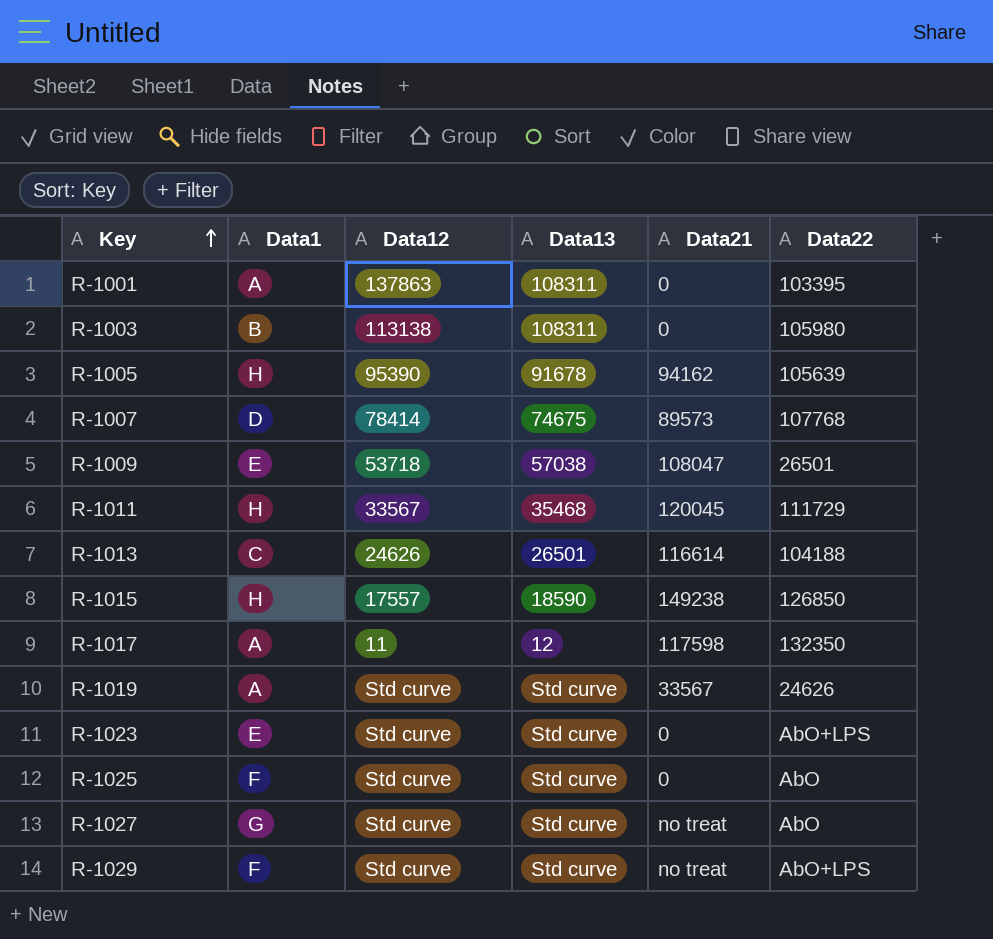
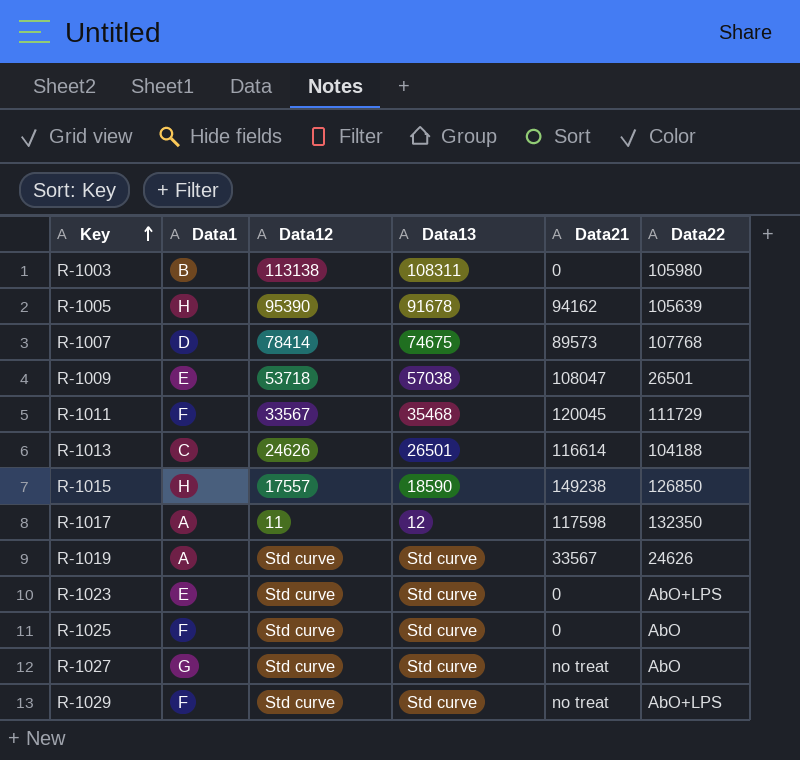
row R-1001: A | 137863 | 108311 | 0 | 103395 -> none
R-1011 | Data1: H -> F

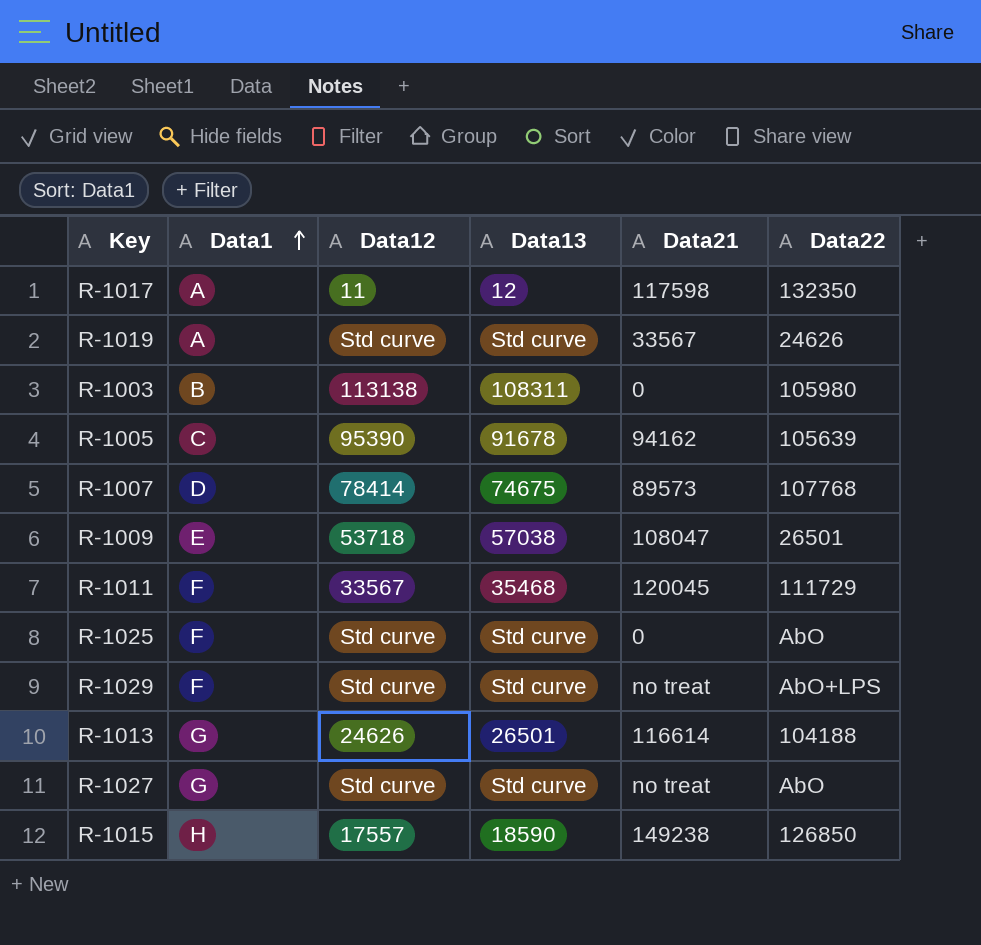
row order: Key ascending -> Data1 ascending
row R-1023: E | Std curve | Std curve | 0 | AbO+LPS -> none
R-1005 | Data1: H -> C
R-1013 | Data1: C -> G

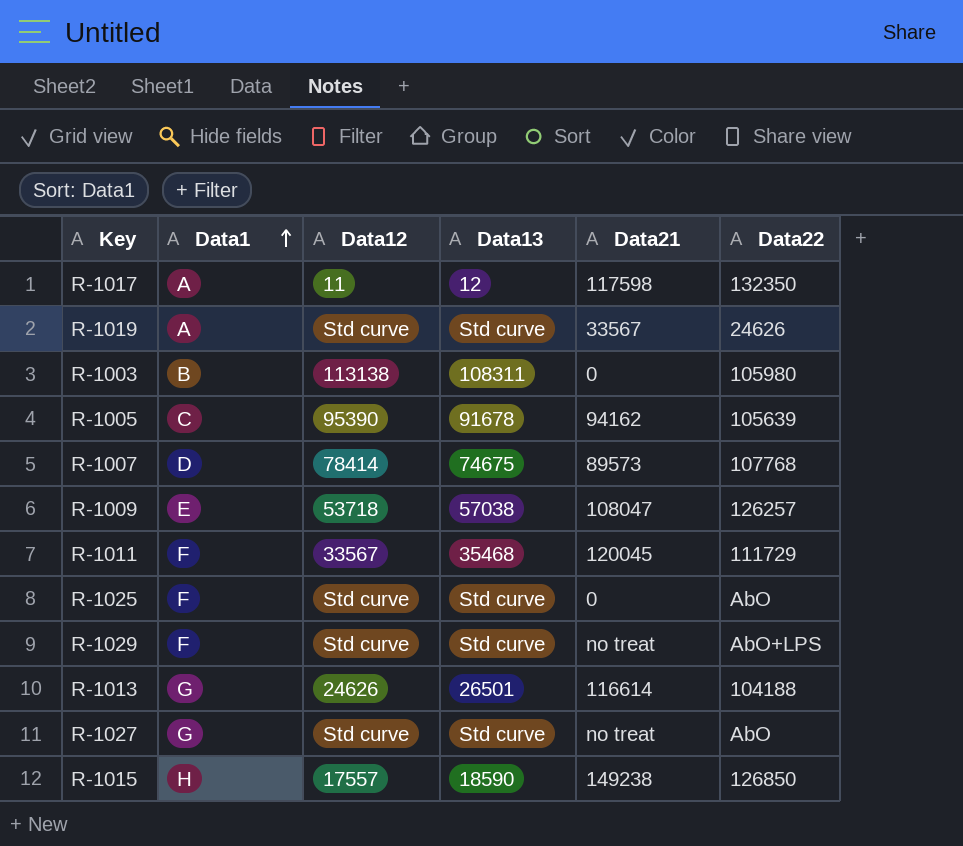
R-1009 | Data22: 26501 -> 126257

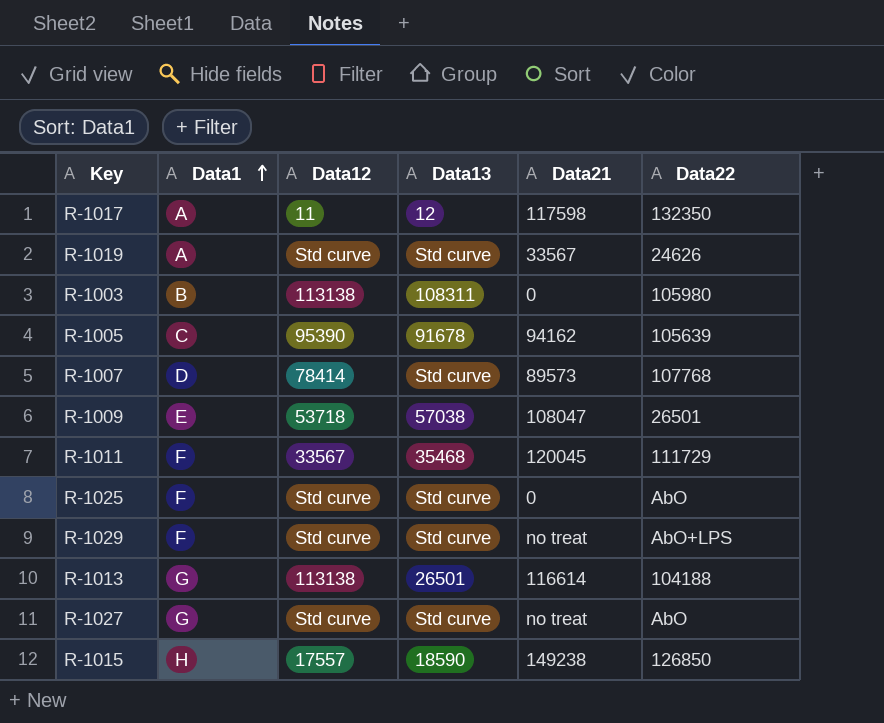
R-1007 | Data13: 74675 -> Std curve
R-1009 | Data22: 126257 -> 26501
R-1013 | Data12: 24626 -> 113138

